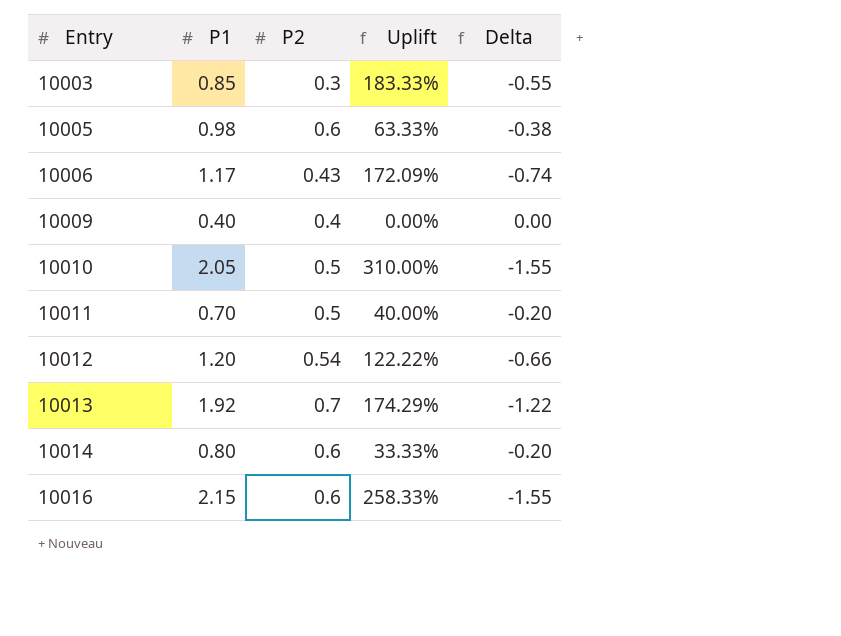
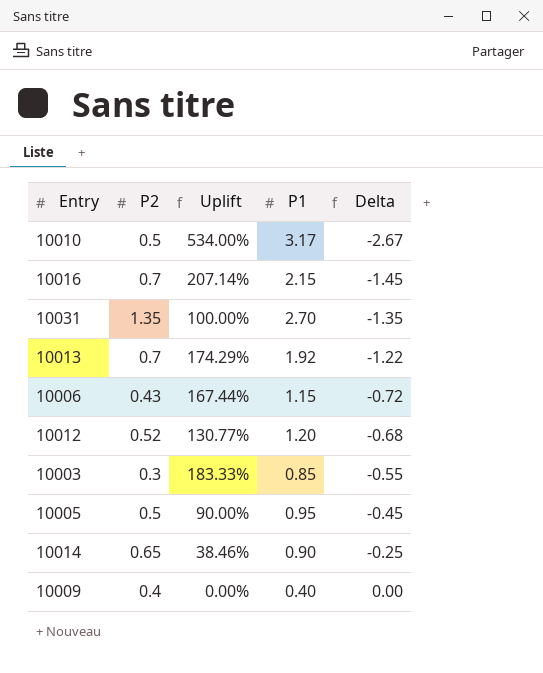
row order: Entry ascending -> Delta ascending
column P1 | position: 2 -> 4
row 10011: 0.70 | 0.5 | 40.00% | -0.20 -> none
10010 | Uplift: 310.00% -> 534.00%
10010 | P1: 2.05 -> 3.17
10010 | Delta: -1.55 -> -2.67
10016 | P2: 0.6 -> 0.7
10016 | Uplift: 258.33% -> 207.14%
10016 | Delta: -1.55 -> -1.45
row 10031: none -> 1.35 | 100.00% | 2.70 | -1.35
10006 | Uplift: 172.09% -> 167.44%
10006 | P1: 1.17 -> 1.15
10006 | Delta: -0.74 -> -0.72
10012 | P2: 0.54 -> 0.52
10012 | Uplift: 122.22% -> 130.77%
10012 | Delta: -0.66 -> -0.68
10005 | P2: 0.6 -> 0.5
10005 | Uplift: 63.33% -> 90.00%
10005 | P1: 0.98 -> 0.95
10005 | Delta: -0.38 -> -0.45
10014 | P2: 0.6 -> 0.65
10014 | Uplift: 33.33% -> 38.46%
10014 | P1: 0.80 -> 0.90
10014 | Delta: -0.20 -> -0.25

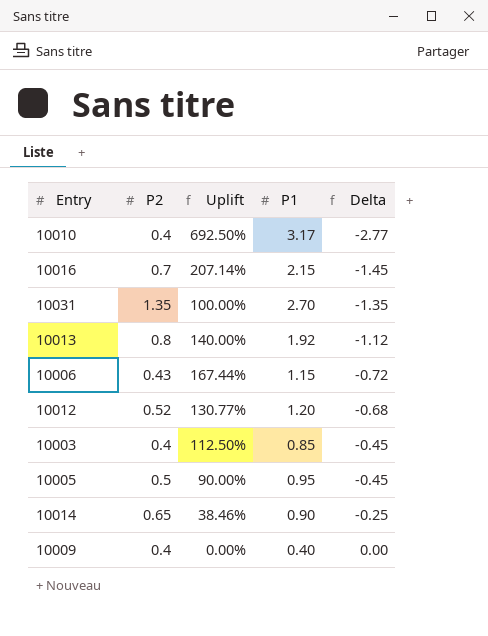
10010 | P2: 0.5 -> 0.4
10010 | Uplift: 534.00% -> 692.50%
10010 | Delta: -2.67 -> -2.77
10013 | P2: 0.7 -> 0.8
10013 | Uplift: 174.29% -> 140.00%
10013 | Delta: -1.22 -> -1.12
10003 | P2: 0.3 -> 0.4
10003 | Uplift: 183.33% -> 112.50%
10003 | Delta: -0.55 -> -0.45

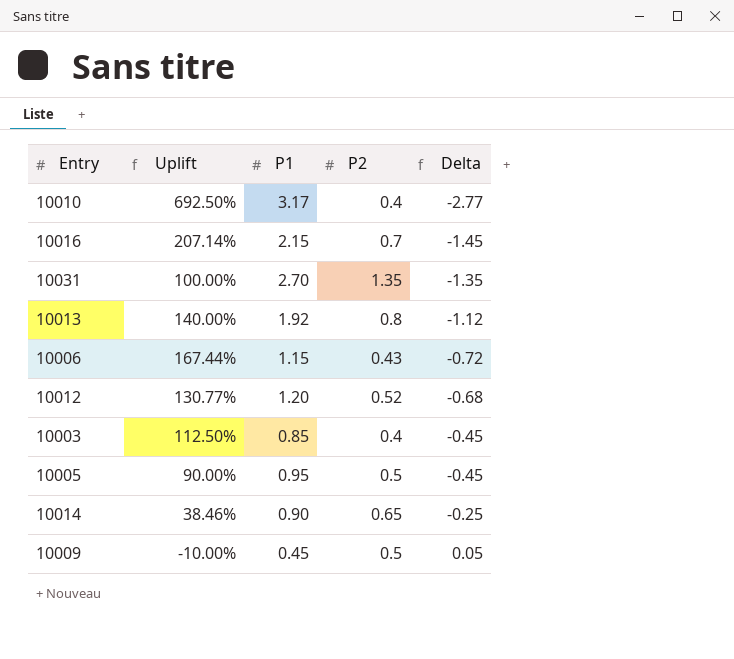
column P2 | position: 2 -> 4
10009 | Uplift: 0.00% -> -10.00%
10009 | P1: 0.40 -> 0.45
10009 | P2: 0.4 -> 0.5
10009 | Delta: 0.00 -> 0.05

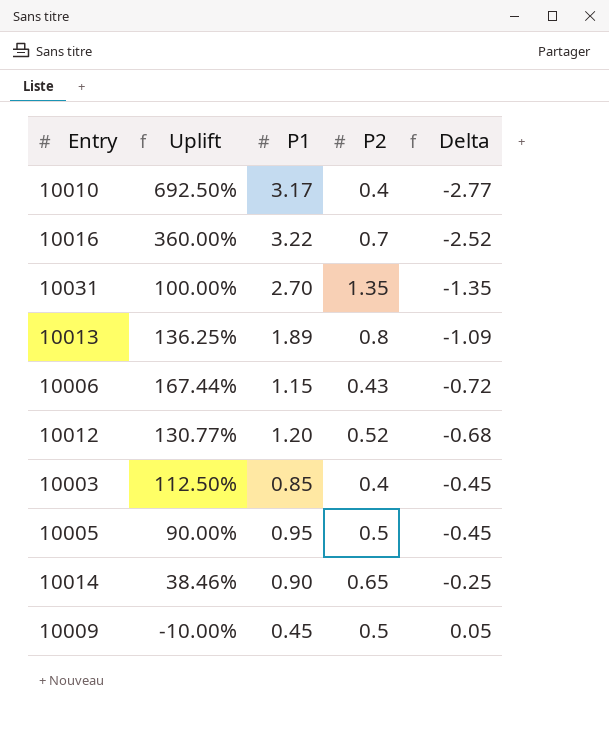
10016 | Uplift: 207.14% -> 360.00%
10016 | P1: 2.15 -> 3.22
10016 | Delta: -1.45 -> -2.52
10013 | Uplift: 140.00% -> 136.25%
10013 | P1: 1.92 -> 1.89
10013 | Delta: -1.12 -> -1.09

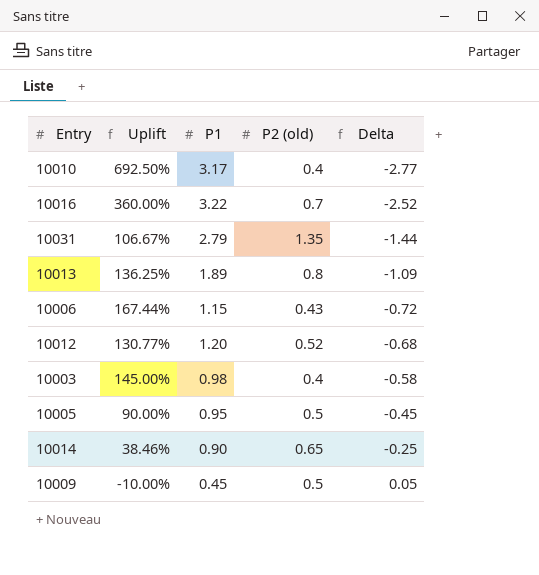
column name: P2 -> P2 (old)
10031 | Uplift: 100.00% -> 106.67%
10031 | P1: 2.70 -> 2.79
10031 | Delta: -1.35 -> -1.44
10003 | Uplift: 112.50% -> 145.00%
10003 | P1: 0.85 -> 0.98
10003 | Delta: -0.45 -> -0.58

